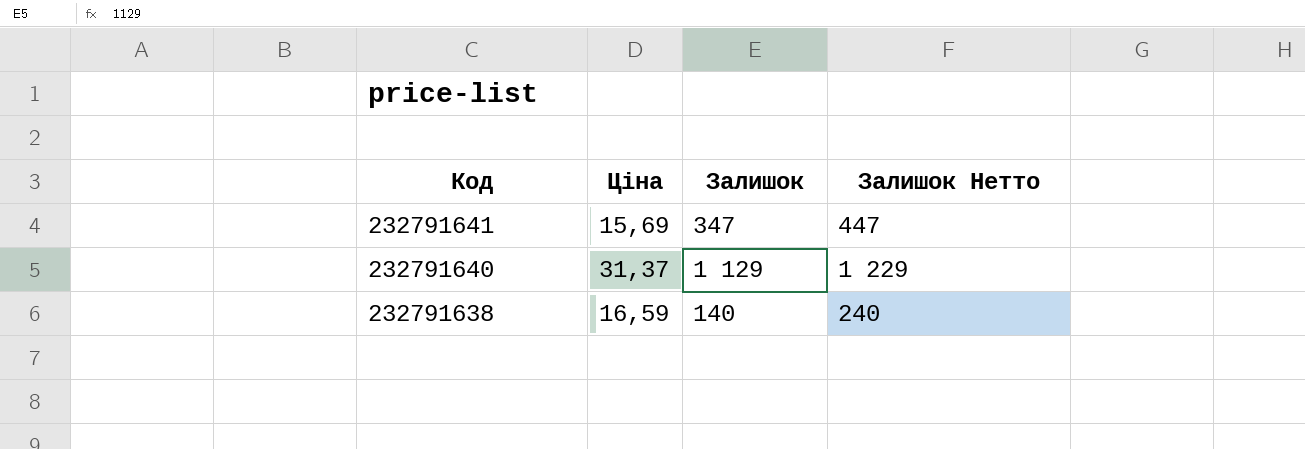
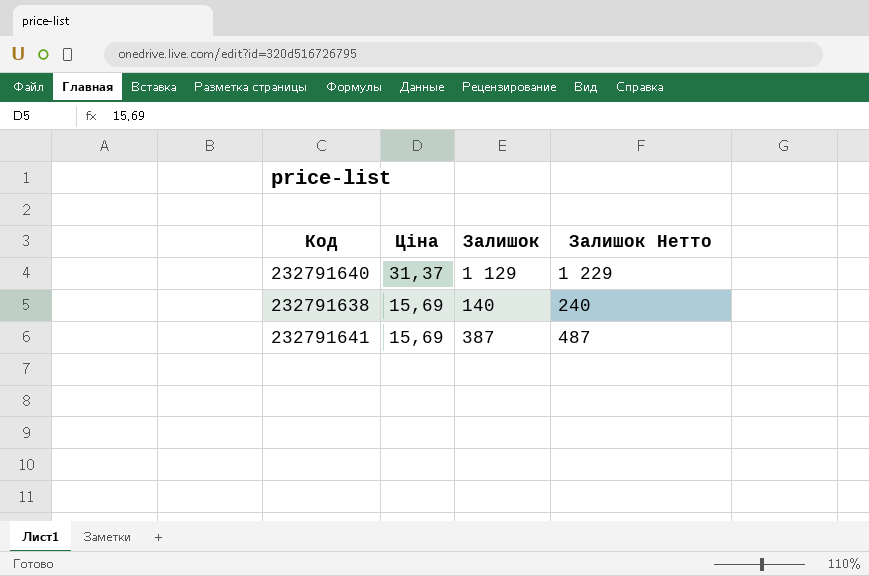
row order: Код descending -> Ціна descending
232791638 | Ціна: 16,59 -> 15,69
232791641 | Залишок: 347 -> 387
232791641 | Залишок Нетто: 447 -> 487

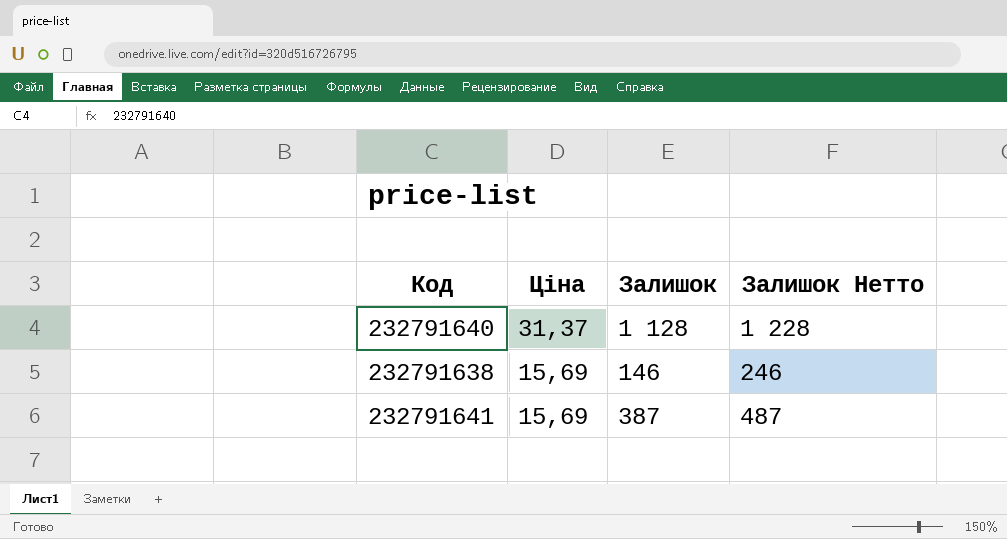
232791640 | Залишок: 1 129 -> 1 128
232791640 | Залишок Нетто: 1 229 -> 1 228
232791638 | Залишок: 140 -> 146
232791638 | Залишок Нетто: 240 -> 246

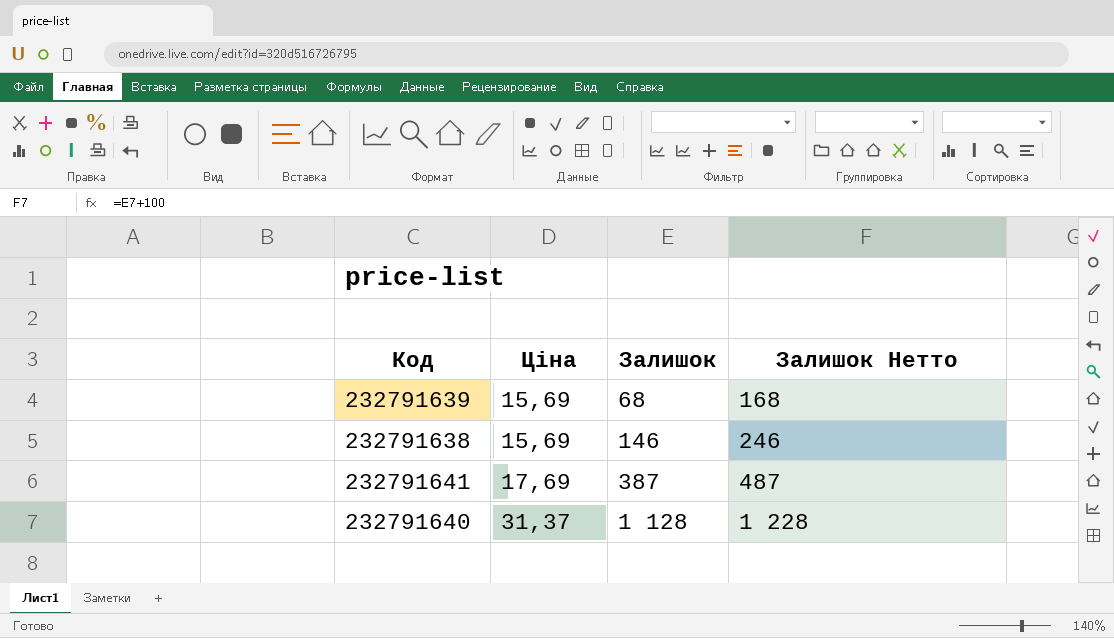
row order: Ціна descending -> Ціна ascending
row 232791639: none -> 15,69 | 68 | 168
232791641 | Ціна: 15,69 -> 17,69

